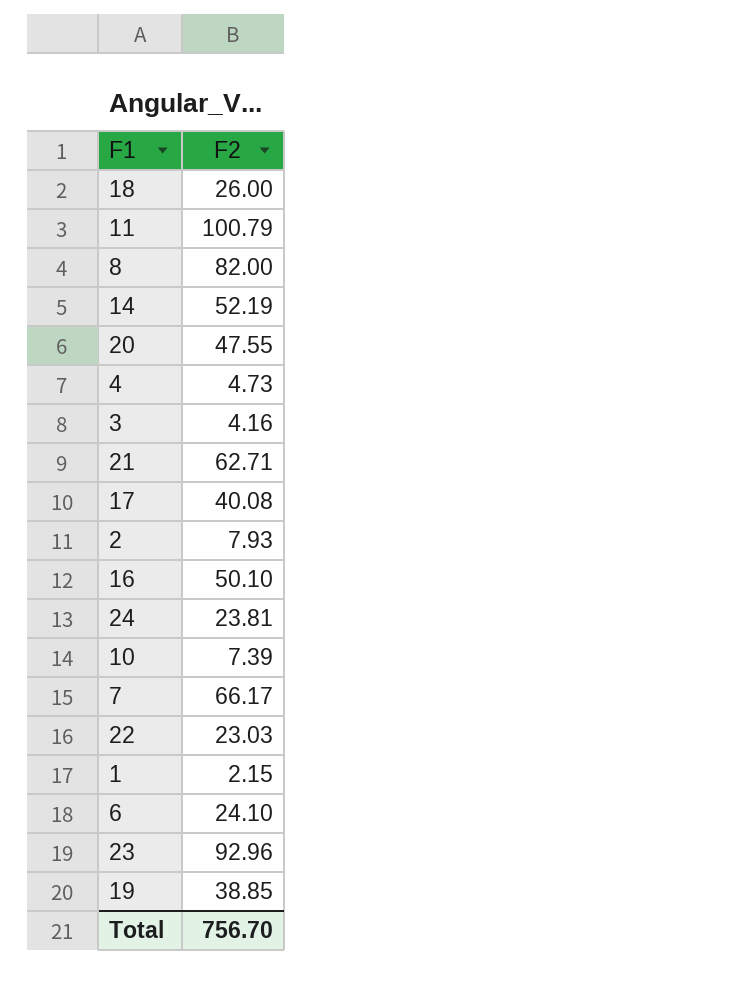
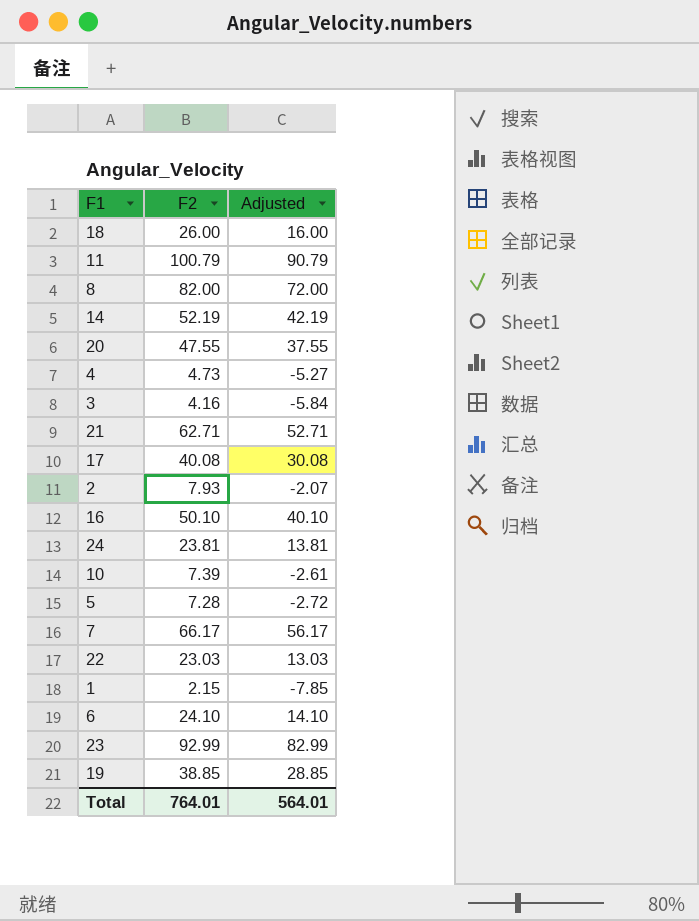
column Adjusted | formula: none -> [F2] - 10
row 5: none -> 7.28 | -2.72
23 | F2: 92.96 -> 92.99
Total | F2: 756.70 -> 764.01

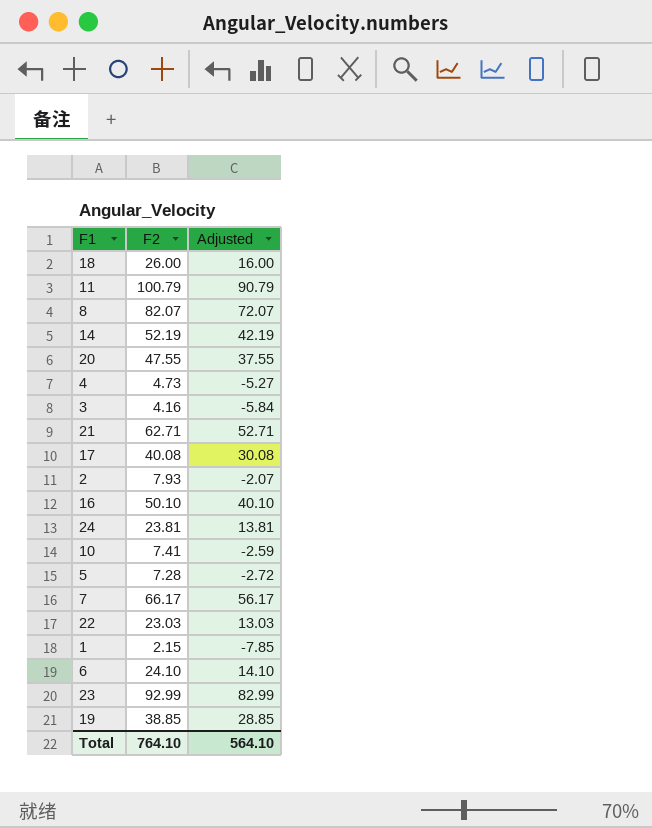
8 | F2: 82.00 -> 82.07
8 | Adjusted: 72.00 -> 72.07
10 | F2: 7.39 -> 7.41
10 | Adjusted: -2.61 -> -2.59
Total | F2: 764.01 -> 764.10
Total | Adjusted: 564.01 -> 564.10

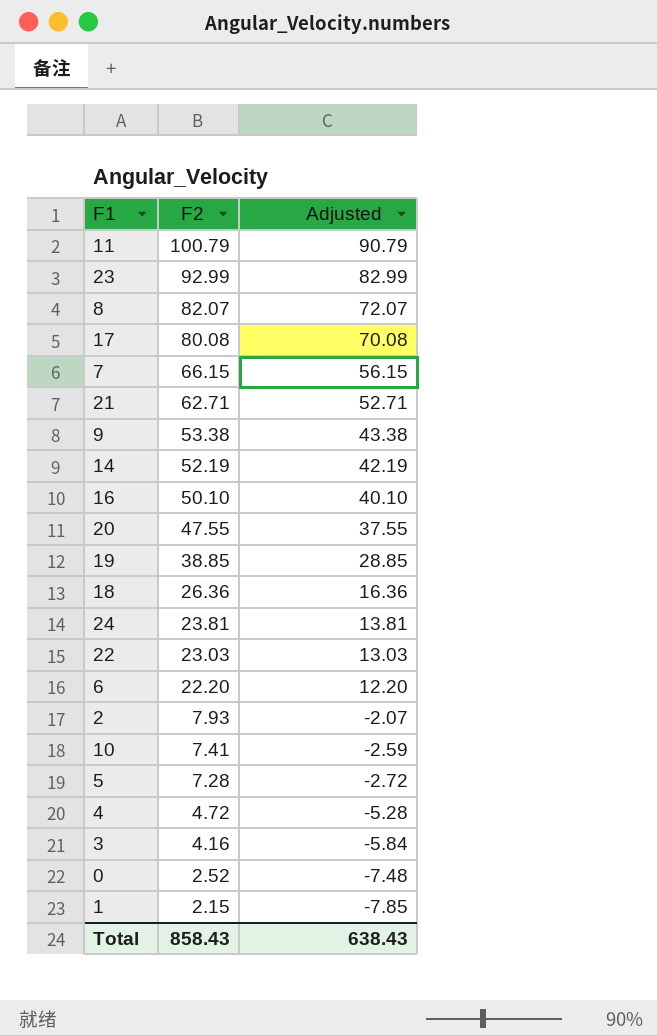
row order: none -> F2 descending
17 | F2: 40.08 -> 80.08
17 | Adjusted: 30.08 -> 70.08
7 | F2: 66.17 -> 66.15
7 | Adjusted: 56.17 -> 56.15
row 9: none -> 53.38 | 43.38
18 | F2: 26.00 -> 26.36
18 | Adjusted: 16.00 -> 16.36
6 | F2: 24.10 -> 22.20
6 | Adjusted: 14.10 -> 12.20
4 | F2: 4.73 -> 4.72
4 | Adjusted: -5.27 -> -5.28
row 0: none -> 2.52 | -7.48
Total | F2: 764.10 -> 858.43
Total | Adjusted: 564.10 -> 638.43

